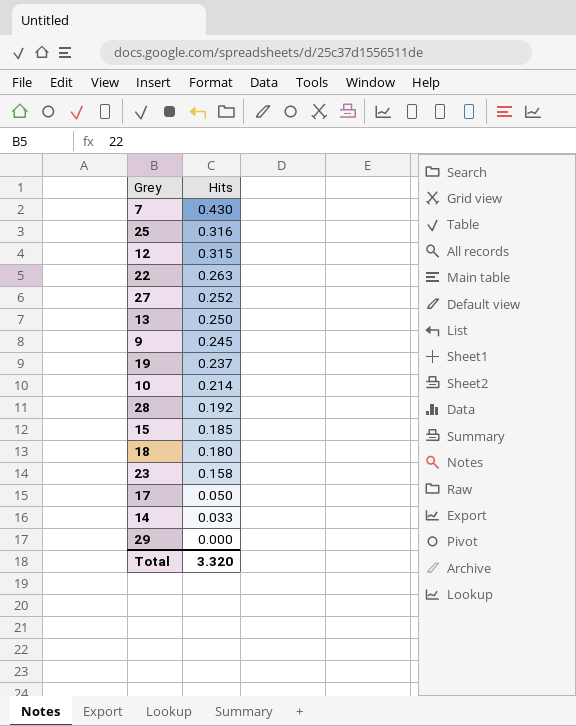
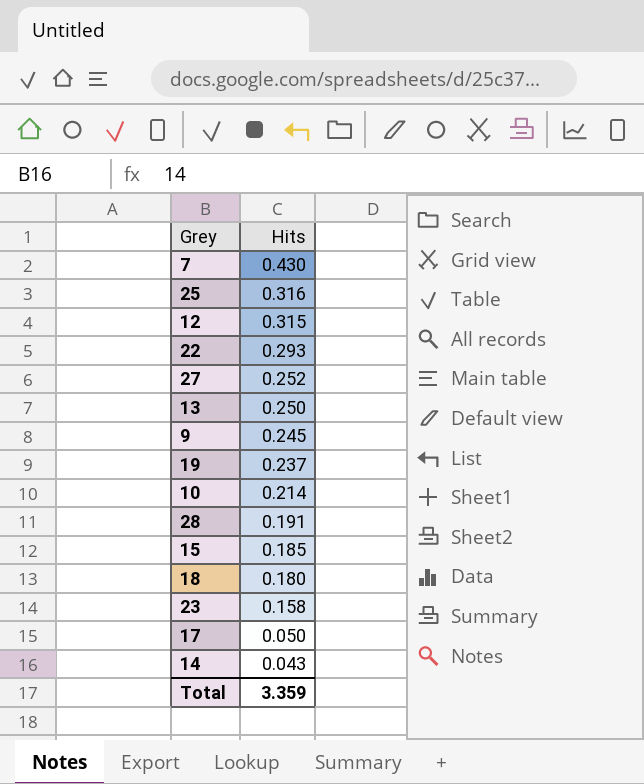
row 29: 0.000 -> none
22 | Hits: 0.263 -> 0.293
28 | Hits: 0.192 -> 0.191
14 | Hits: 0.033 -> 0.043
Total | Hits: 3.320 -> 3.359

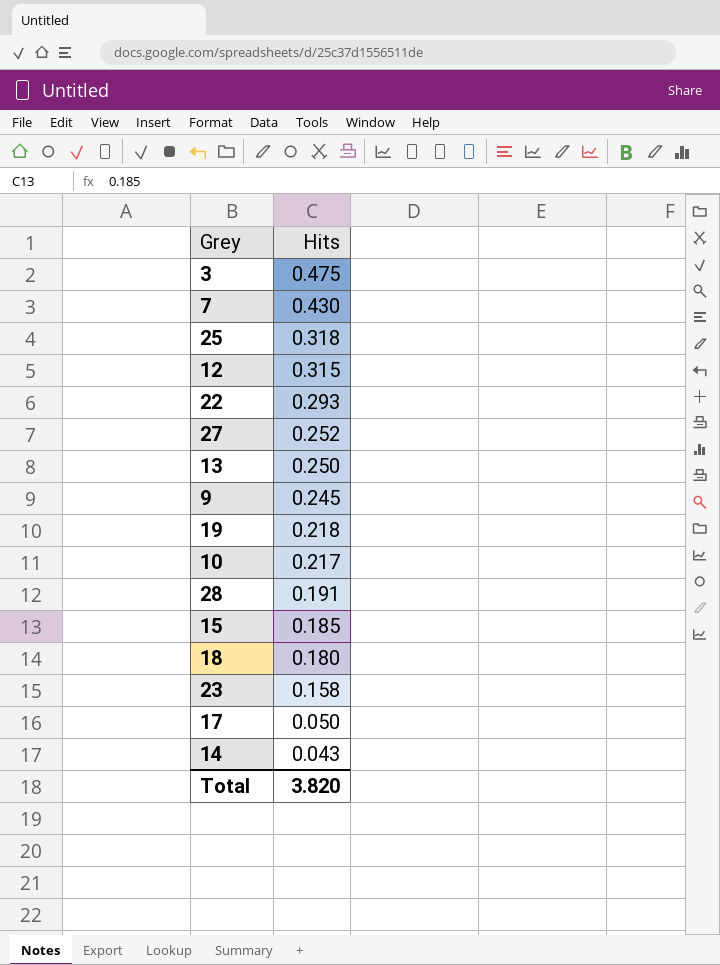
row 3: none -> 0.475
25 | Hits: 0.316 -> 0.318
19 | Hits: 0.237 -> 0.218
10 | Hits: 0.214 -> 0.217
Total | Hits: 3.359 -> 3.820

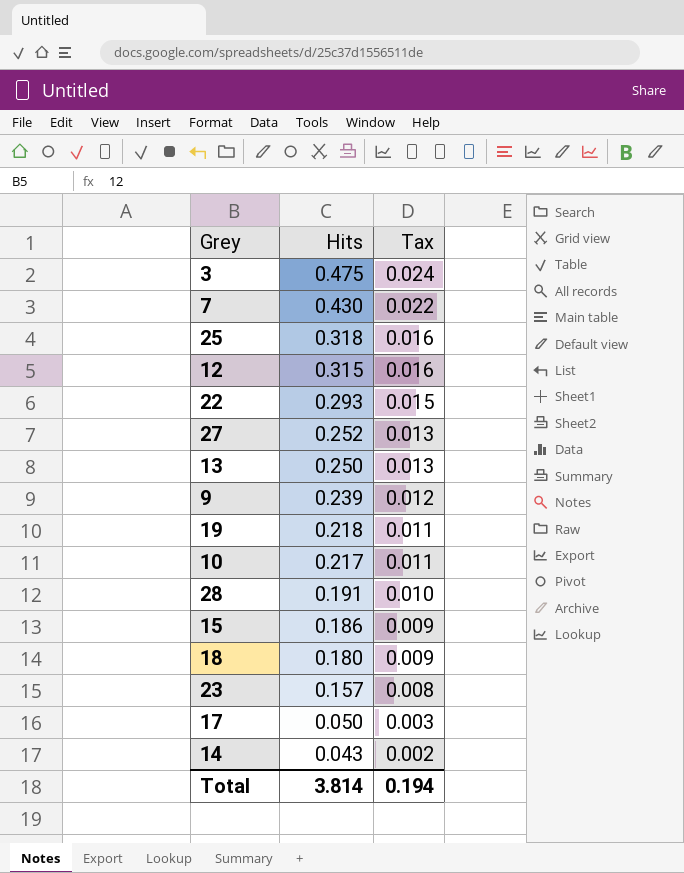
column Tax | formula: none -> [Hits] * 0.05
9 | Hits: 0.245 -> 0.239
15 | Hits: 0.185 -> 0.186
23 | Hits: 0.158 -> 0.157
Total | Hits: 3.820 -> 3.814

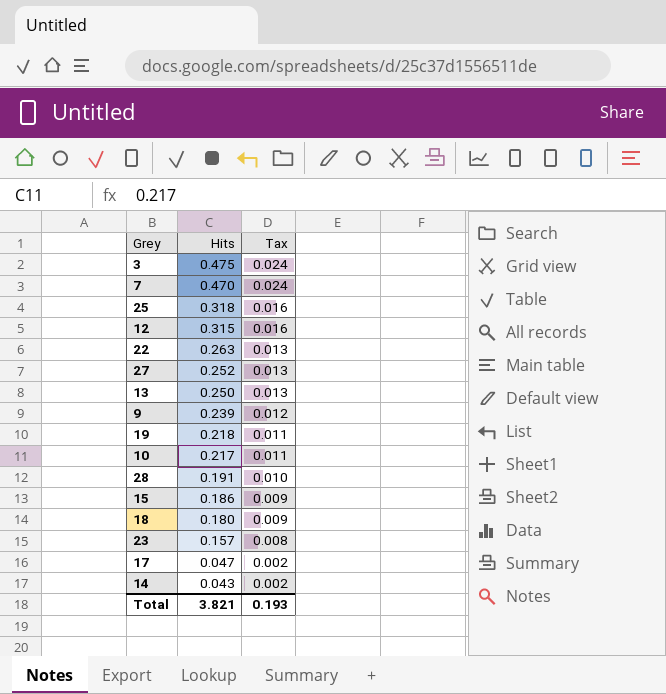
7 | Hits: 0.430 -> 0.470
7 | Tax: 0.022 -> 0.024
22 | Hits: 0.293 -> 0.263
22 | Tax: 0.015 -> 0.013
17 | Hits: 0.050 -> 0.047
17 | Tax: 0.003 -> 0.002
Total | Hits: 3.814 -> 3.821
Total | Tax: 0.194 -> 0.193

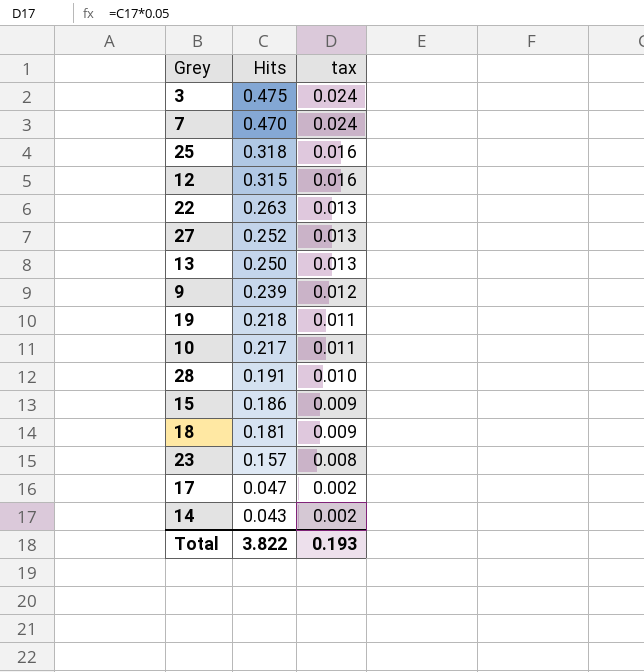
column name: Tax -> tax
18 | Hits: 0.180 -> 0.181
Total | Hits: 3.821 -> 3.822

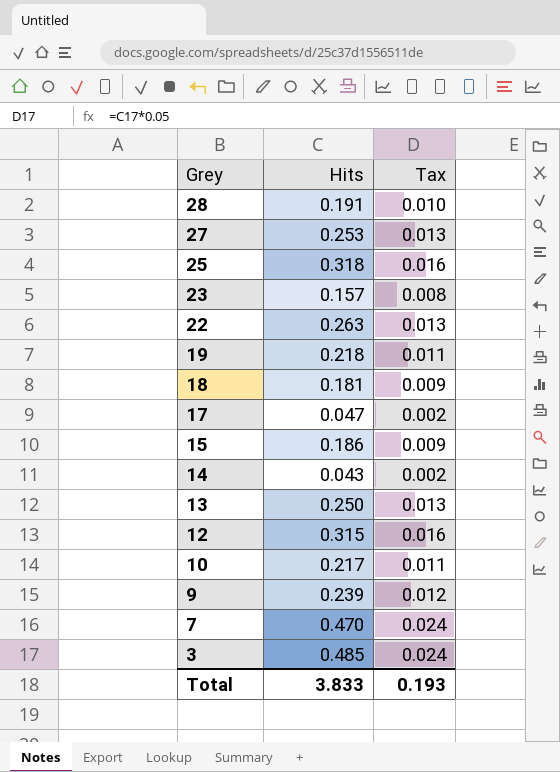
row order: Hits descending -> Grey descending
column name: tax -> Tax
27 | Hits: 0.252 -> 0.253
3 | Hits: 0.475 -> 0.485
Total | Hits: 3.822 -> 3.833

